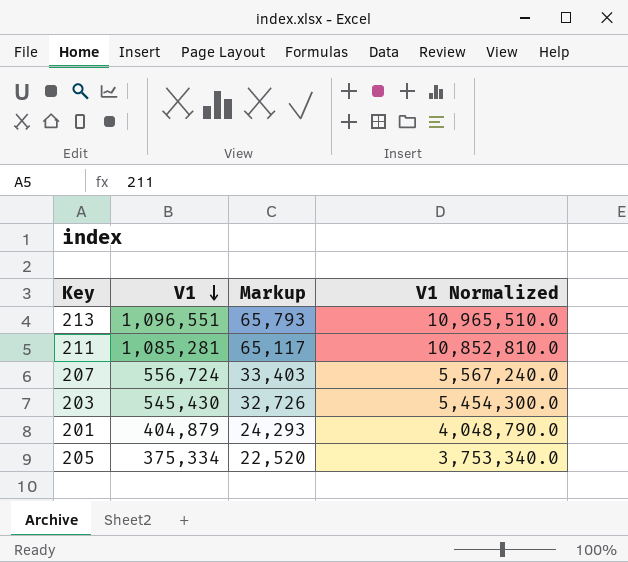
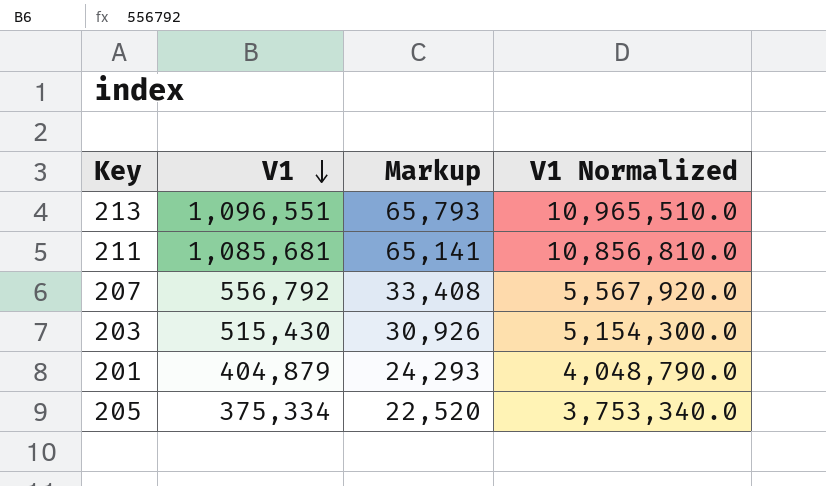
211 | V1: 1,085,281 -> 1,085,681
211 | Markup: 65,117 -> 65,141
211 | V1 Normalized: 10,852,810.0 -> 10,856,810.0
207 | V1: 556,724 -> 556,792
207 | Markup: 33,403 -> 33,408
207 | V1 Normalized: 5,567,240.0 -> 5,567,920.0
203 | V1: 545,430 -> 515,430
203 | Markup: 32,726 -> 30,926
203 | V1 Normalized: 5,454,300.0 -> 5,154,300.0

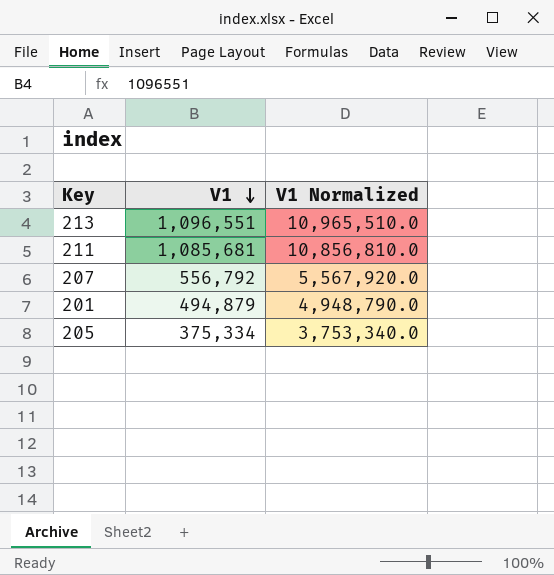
column Markup | formula: [V1] * 0.06 -> none
row 203: 515,430 | 30,926 | 5,154,300.0 -> none
201 | V1: 404,879 -> 494,879
201 | V1 Normalized: 4,048,790.0 -> 4,948,790.0

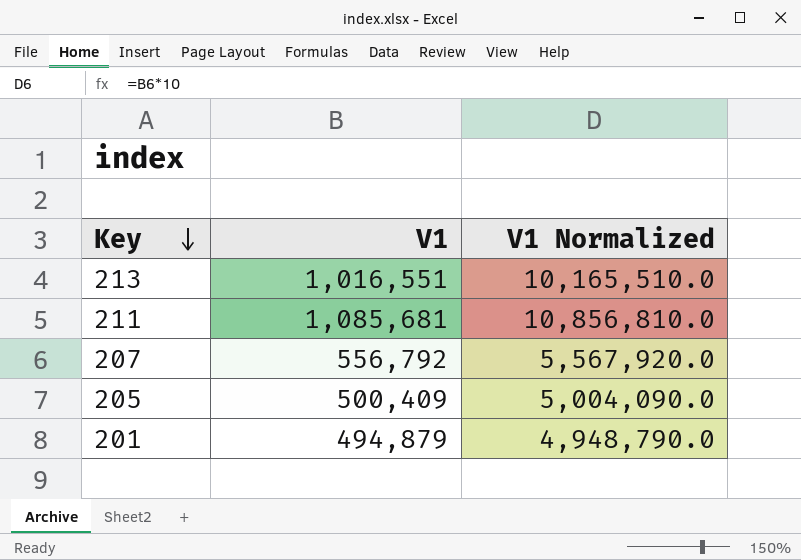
row order: V1 descending -> Key descending
213 | V1: 1,096,551 -> 1,016,551
213 | V1 Normalized: 10,965,510.0 -> 10,165,510.0
205 | V1: 375,334 -> 500,409
205 | V1 Normalized: 3,753,340.0 -> 5,004,090.0

